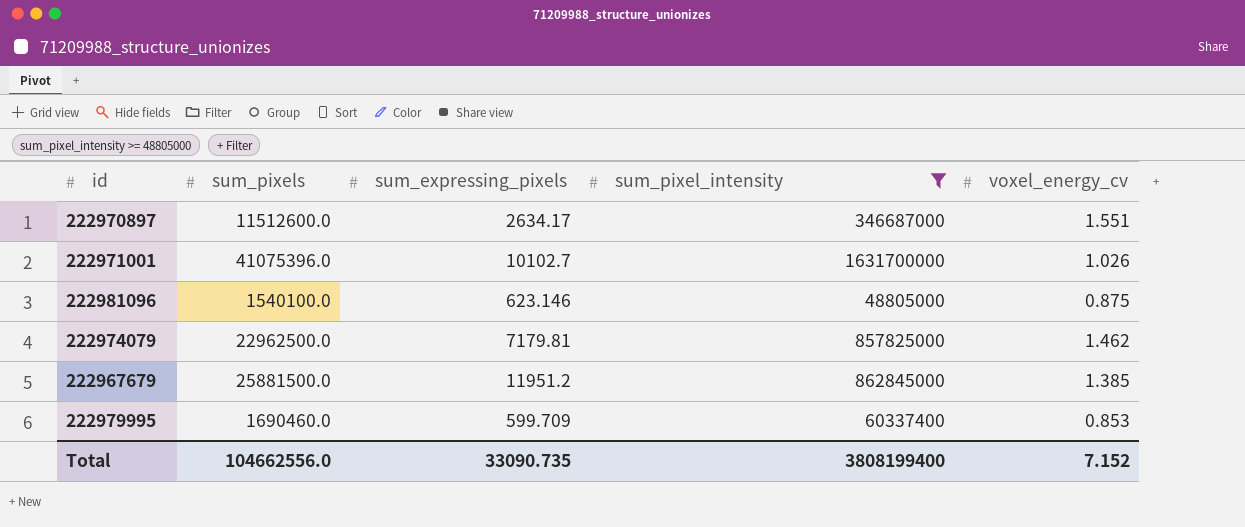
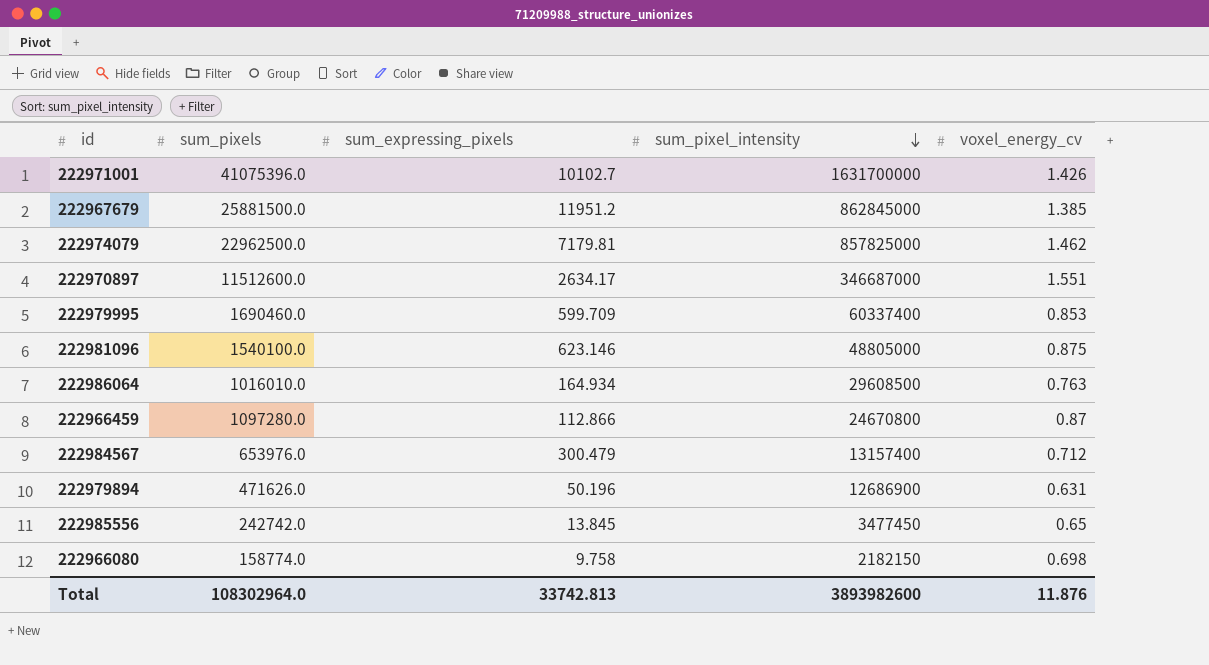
filter: sum_pixel_intensity >= 48805000 -> none
row order: none -> sum_pixel_intensity descending
222971001 | voxel_energy_cv: 1.026 -> 1.426
Total | sum_pixels: 104662556.0 -> 108302964.0
Total | sum_expressing_pixels: 33090.735 -> 33742.813
Total | sum_pixel_intensity: 3808199400 -> 3893982600
Total | voxel_energy_cv: 7.152 -> 11.876

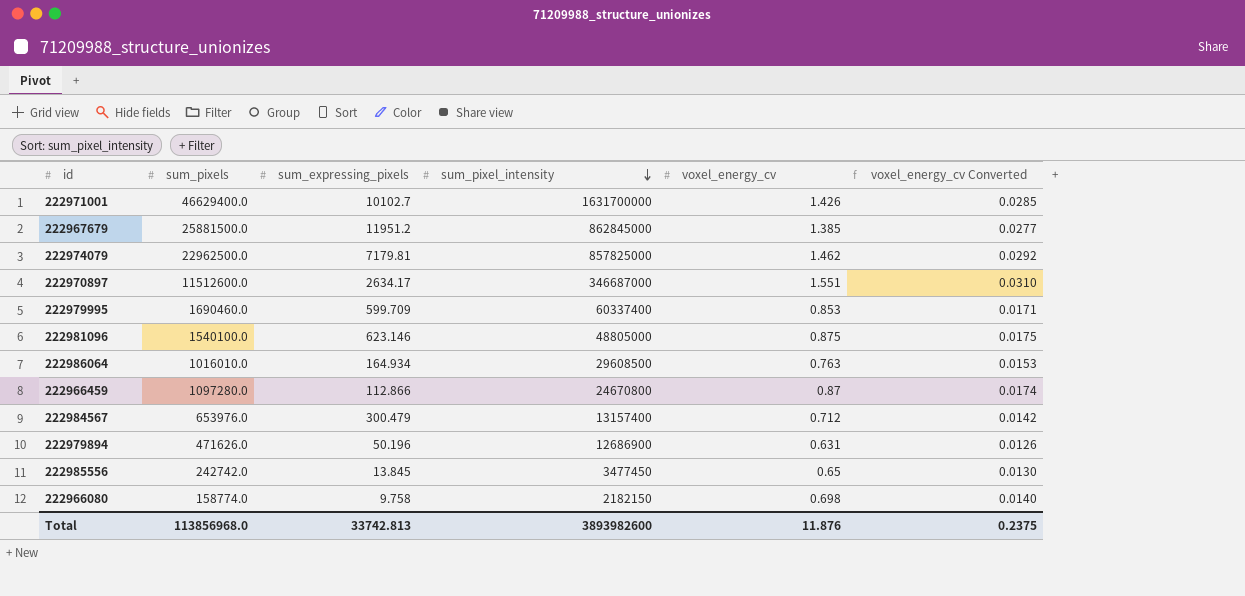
column voxel_energy_cv Converted | formula: none -> [voxel_energy_cv] * 0.02
222971001 | sum_pixels: 41075396.0 -> 46629400.0
Total | sum_pixels: 108302964.0 -> 113856968.0

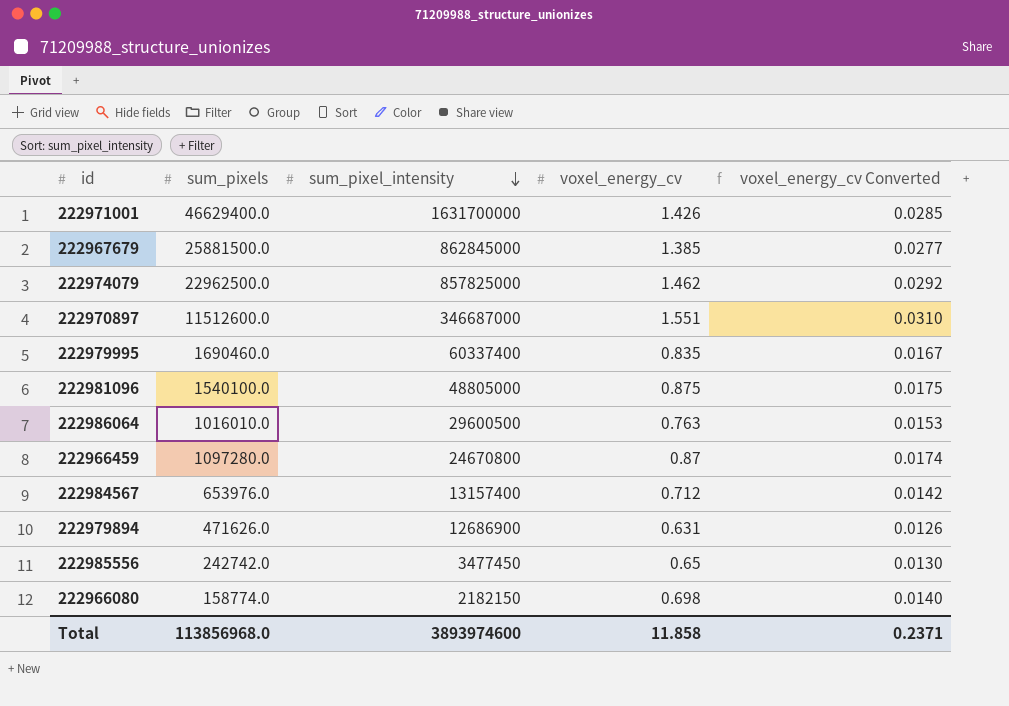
column sum_expressing_pixels | position: 3 -> none
222979995 | voxel_energy_cv: 0.853 -> 0.835
222979995 | voxel_energy_cv Converted: 0.0171 -> 0.0167
222986064 | sum_pixel_intensity: 29608500 -> 29600500
Total | sum_pixel_intensity: 3893982600 -> 3893974600
Total | voxel_energy_cv: 11.876 -> 11.858
Total | voxel_energy_cv Converted: 0.2375 -> 0.2371

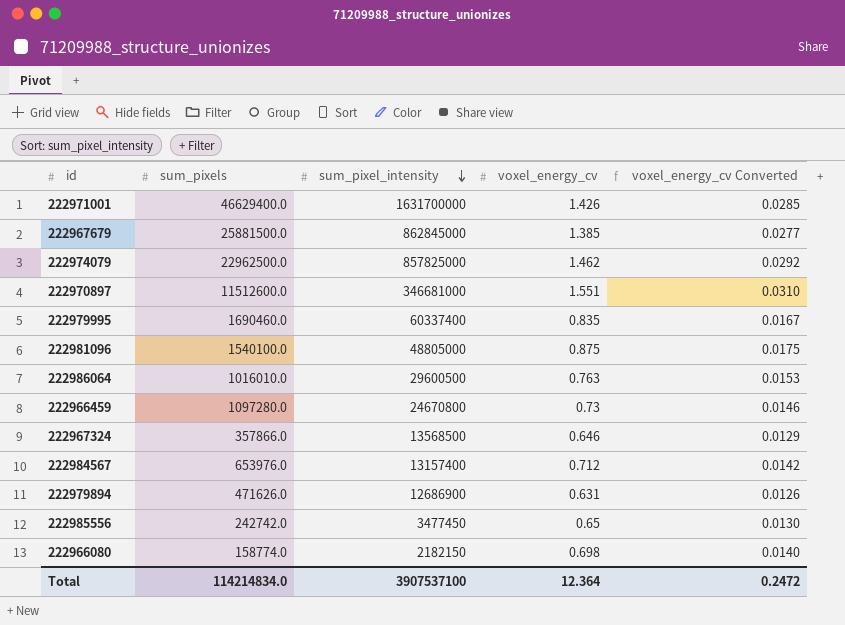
222970897 | sum_pixel_intensity: 346687000 -> 346681000
222966459 | voxel_energy_cv: 0.87 -> 0.73
222966459 | voxel_energy_cv Converted: 0.0174 -> 0.0146
row 222967324: none -> 357866.0 | 13568500 | 0.646 | 0.0129
Total | sum_pixels: 113856968.0 -> 114214834.0
Total | sum_pixel_intensity: 3893974600 -> 3907537100
Total | voxel_energy_cv: 11.858 -> 12.364
Total | voxel_energy_cv Converted: 0.2371 -> 0.2472

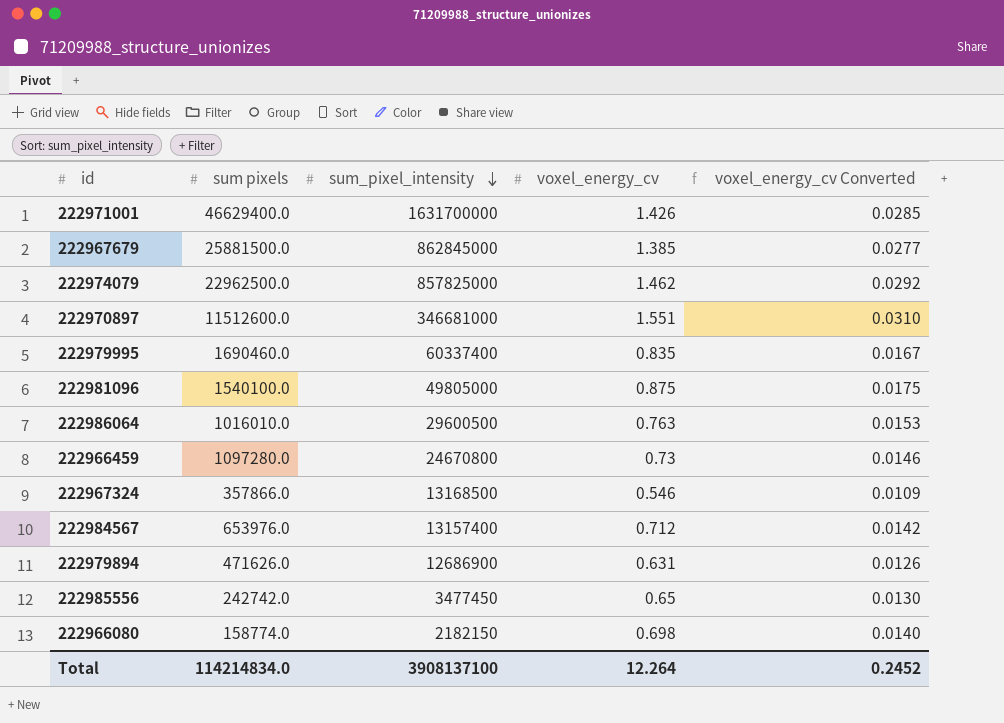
column name: sum_pixels -> sum pixels
222981096 | sum_pixel_intensity: 48805000 -> 49805000
222967324 | sum_pixel_intensity: 13568500 -> 13168500
222967324 | voxel_energy_cv: 0.646 -> 0.546
222967324 | voxel_energy_cv Converted: 0.0129 -> 0.0109
Total | sum_pixel_intensity: 3907537100 -> 3908137100
Total | voxel_energy_cv: 12.364 -> 12.264
Total | voxel_energy_cv Converted: 0.2472 -> 0.2452

